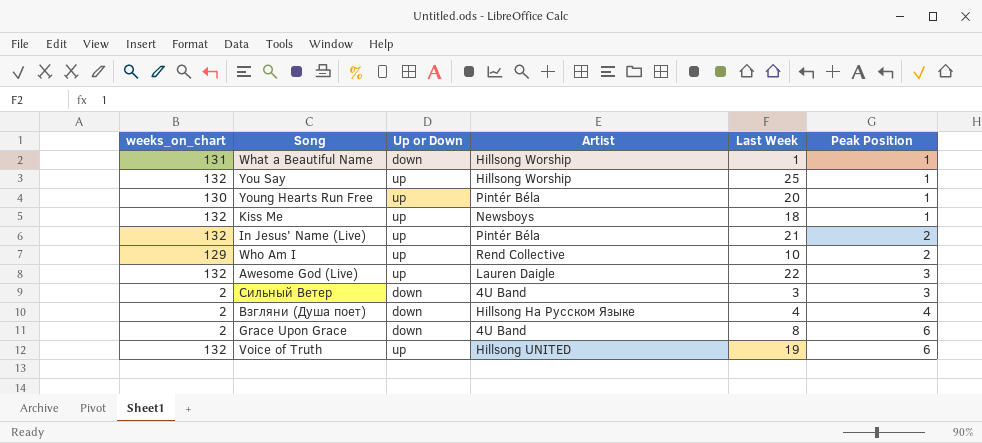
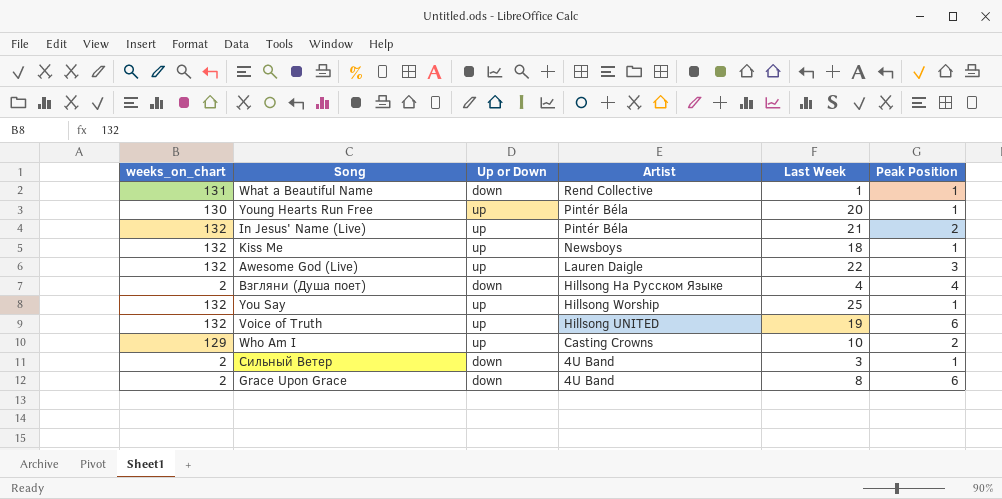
row order: Peak Position ascending -> Artist descending
What a Beautiful Name | Artist: Hillsong Worship -> Rend Collective
Who Am I | Artist: Rend Collective -> Casting Crowns
Сильный Ветер | Peak Position: 3 -> 1

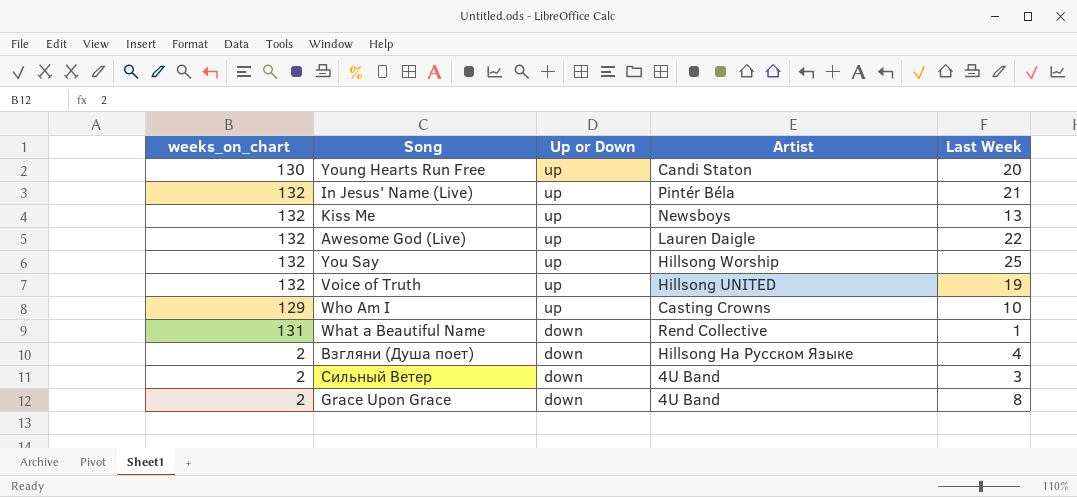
row order: Artist descending -> Up or Down descending
column Peak Position | position: 6 -> none
Young Hearts Run Free | Artist: Pintér Béla -> Candi Staton
Kiss Me | Last Week: 18 -> 13

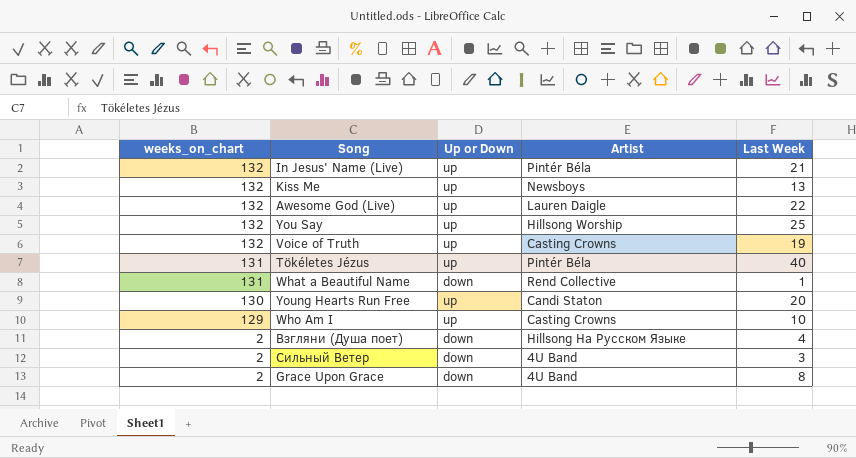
row order: Up or Down descending -> weeks_on_chart descending
Voice of Truth | Artist: Hillsong UNITED -> Casting Crowns
row Tökéletes Jézus: none -> 131 | up | Pintér Béla | 40

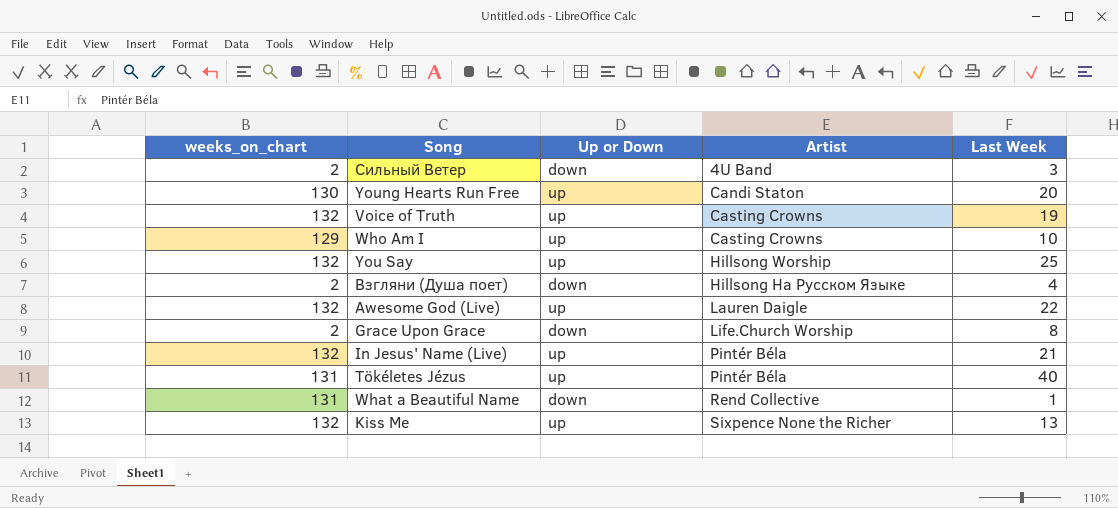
row order: weeks_on_chart descending -> Artist ascending
Grace Upon Grace | Artist: 4U Band -> Life.Church Worship
Kiss Me | Artist: Newsboys -> Sixpence None the Richer

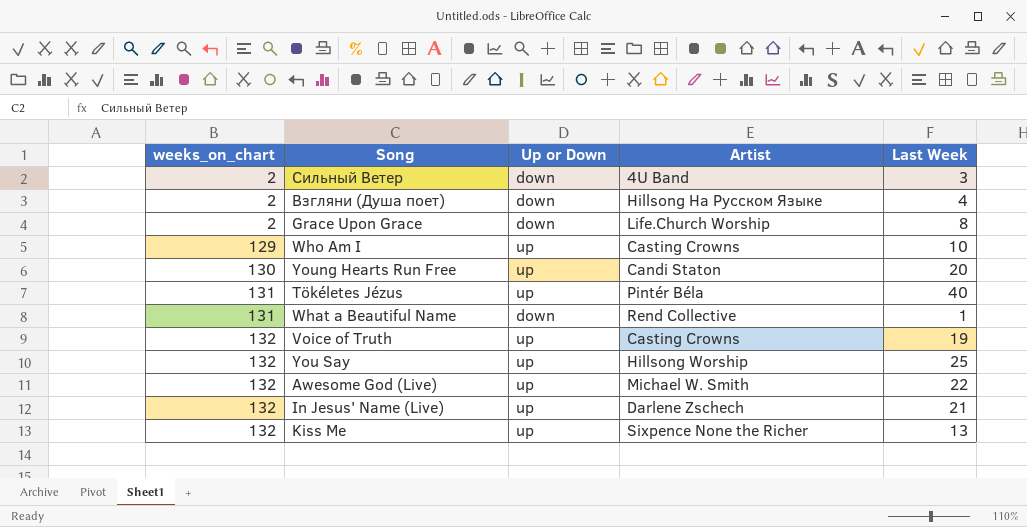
row order: Artist ascending -> weeks_on_chart ascending
Awesome God (Live) | Artist: Lauren Daigle -> Michael W. Smith
In Jesus' Name (Live) | Artist: Pintér Béla -> Darlene Zschech

